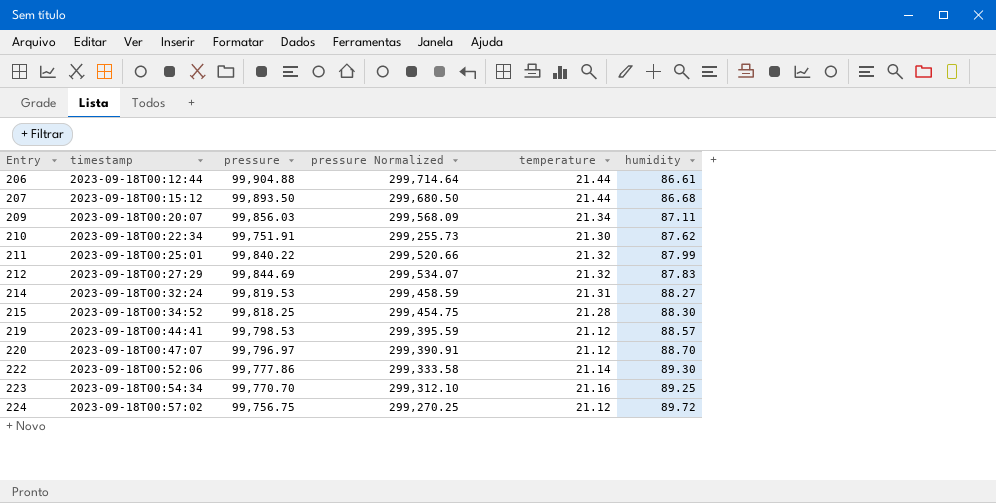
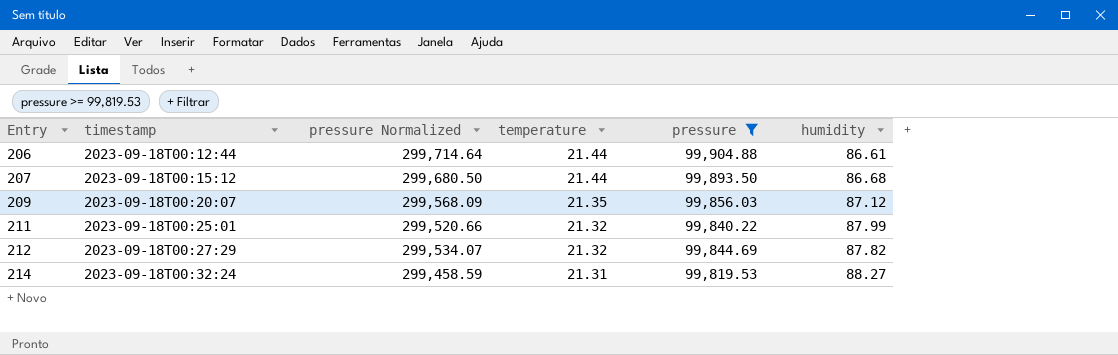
filter: none -> pressure >= 99,819.53
column pressure | position: 3 -> 5
209 | temperature: 21.34 -> 21.35
209 | humidity: 87.11 -> 87.12
212 | humidity: 87.83 -> 87.82

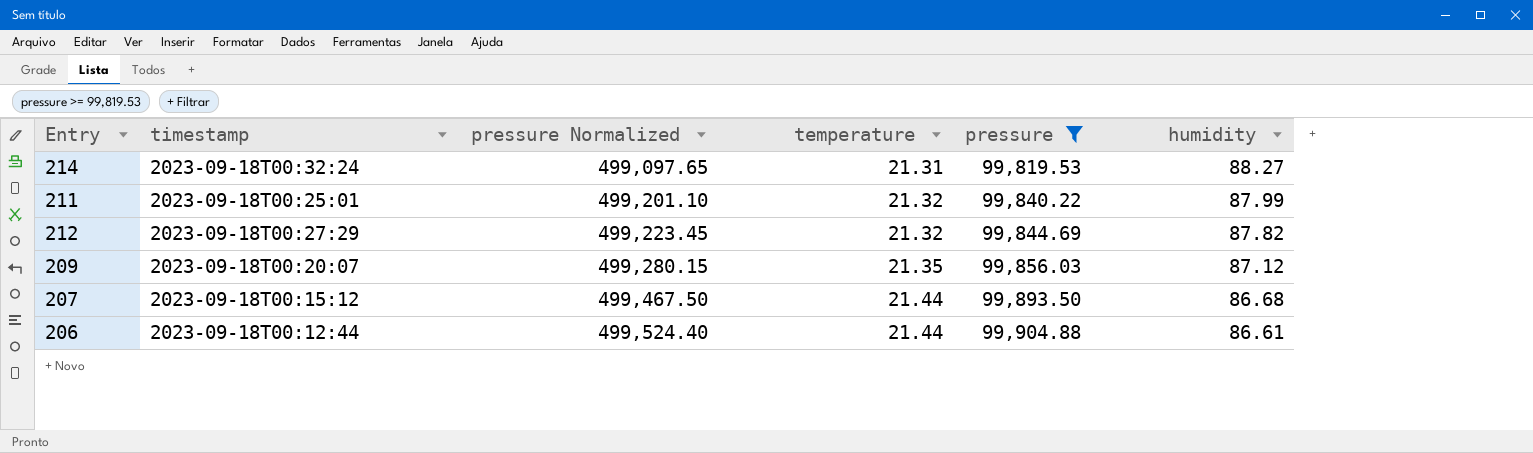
row order: Entry ascending -> pressure Normalized ascending
column pressure Normalized | formula: [pressure] * 3 -> [pressure] * 5

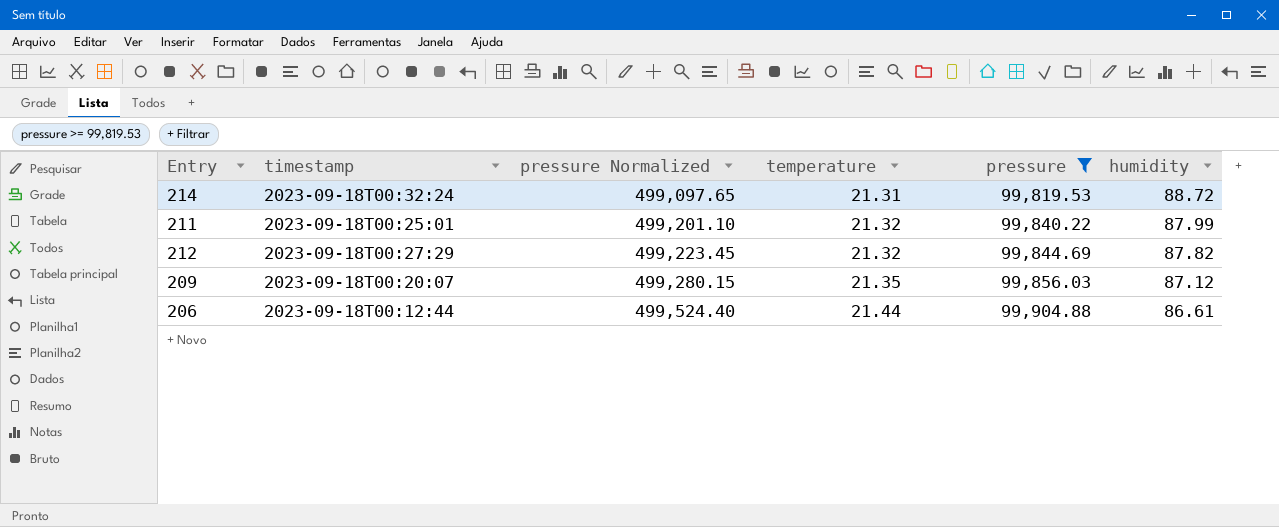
row 207: 2023-09-18T00:15:12 | 499,467.50 | 21.44 | 99,893.50 | 86.68 -> none
214 | humidity: 88.27 -> 88.72

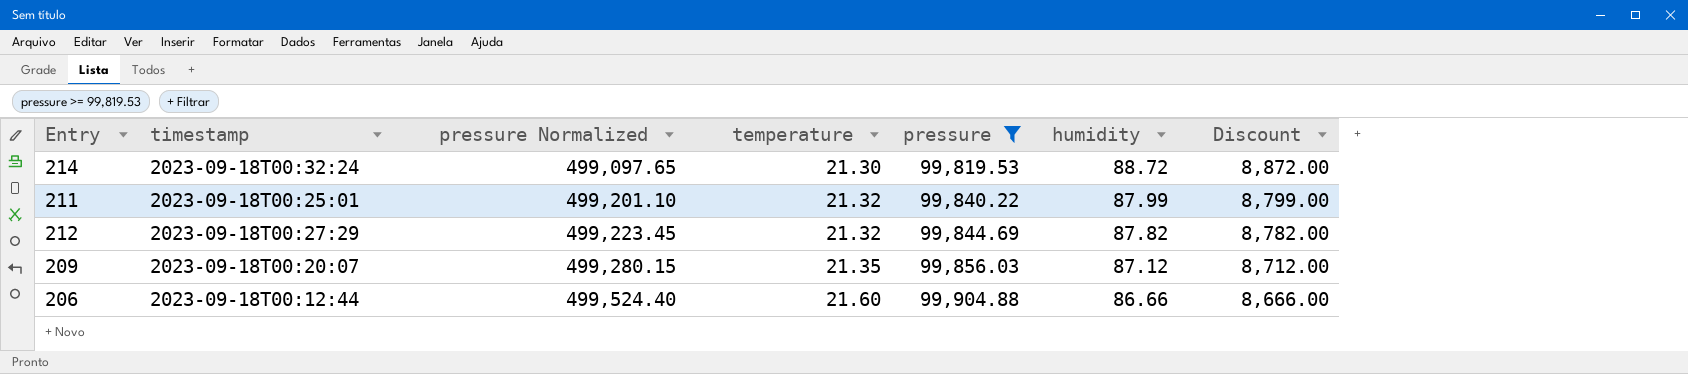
column Discount | formula: none -> [humidity] * 100
214 | temperature: 21.31 -> 21.30
206 | temperature: 21.44 -> 21.60
206 | humidity: 86.61 -> 86.66

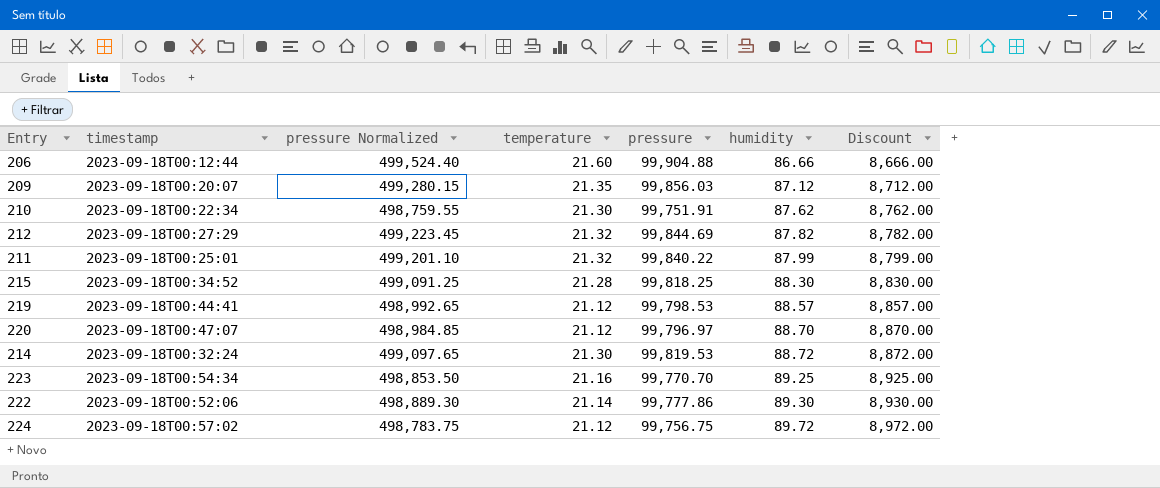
filter: pressure >= 99,819.53 -> none
row order: pressure Normalized ascending -> humidity ascending

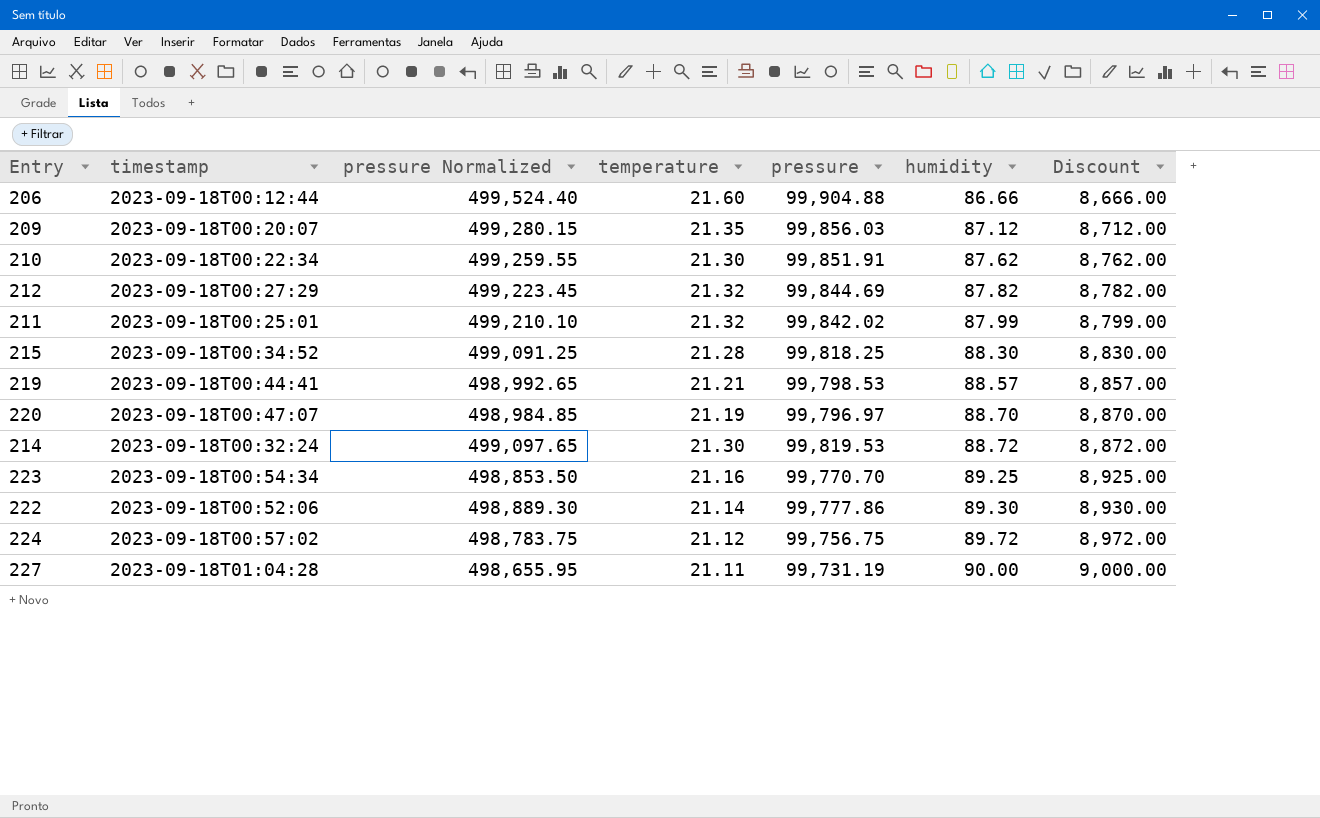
210 | pressure Normalized: 498,759.55 -> 499,259.55
210 | pressure: 99,751.91 -> 99,851.91
211 | pressure Normalized: 499,201.10 -> 499,210.10
211 | pressure: 99,840.22 -> 99,842.02
219 | temperature: 21.12 -> 21.21
220 | temperature: 21.12 -> 21.19
row 227: none -> 2023-09-18T01:04:28 | 498,655.95 | 21.11 | 99,731.19 | 90.00 | 9,000.00

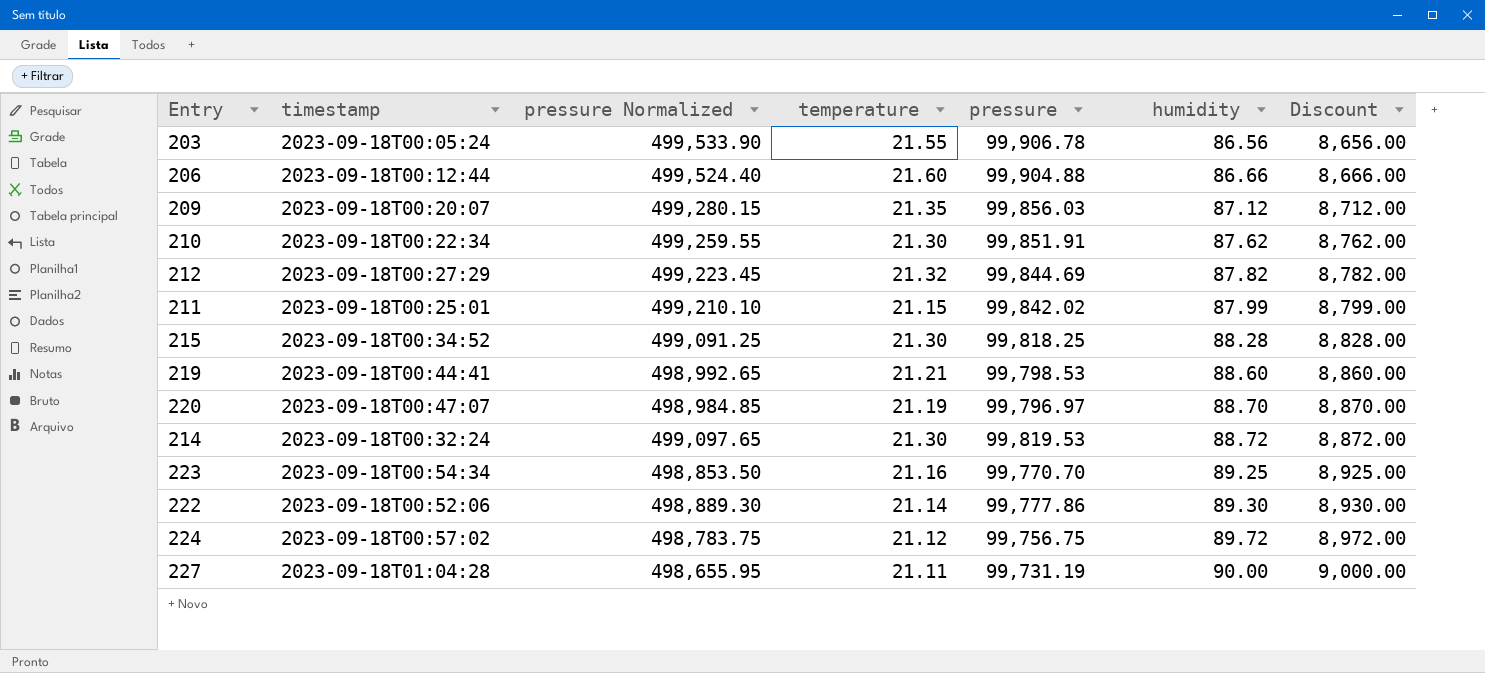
row 203: none -> 2023-09-18T00:05:24 | 499,533.90 | 21.55 | 99,906.78 | 86.56 | 8,656.00
211 | temperature: 21.32 -> 21.15
215 | temperature: 21.28 -> 21.30
215 | humidity: 88.30 -> 88.28
215 | Discount: 8,830.00 -> 8,828.00
219 | humidity: 88.57 -> 88.60
219 | Discount: 8,857.00 -> 8,860.00

